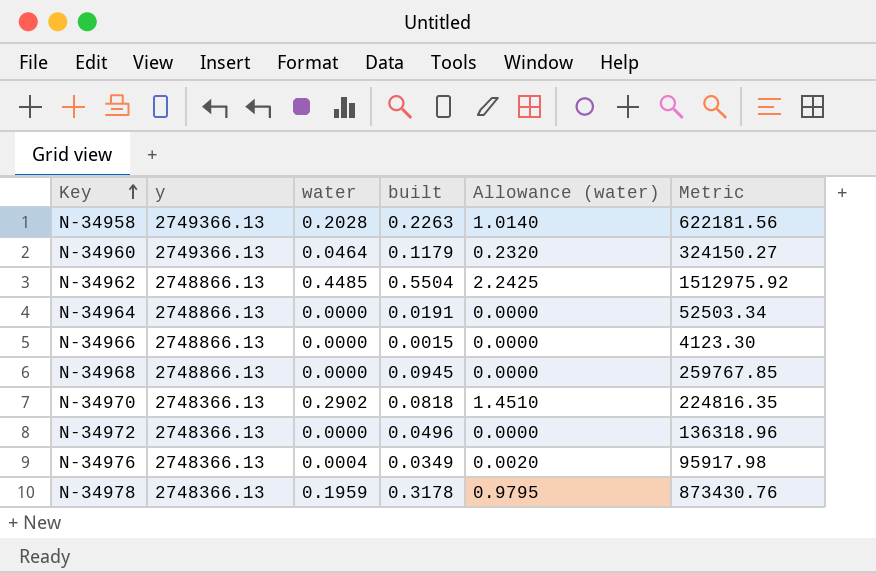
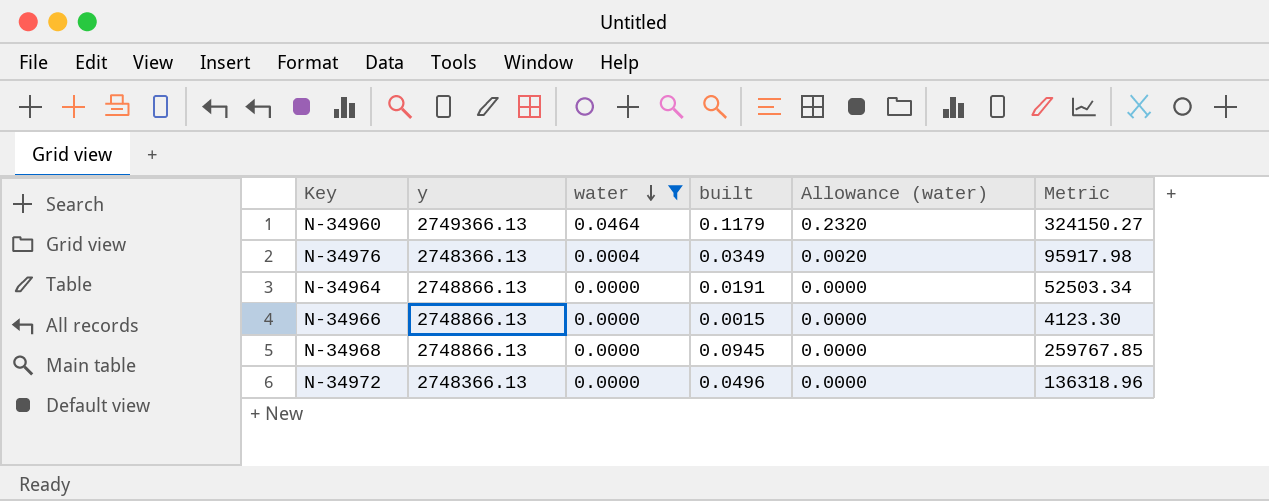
filter: none -> water <= 0.0464
row order: Key ascending -> water descending

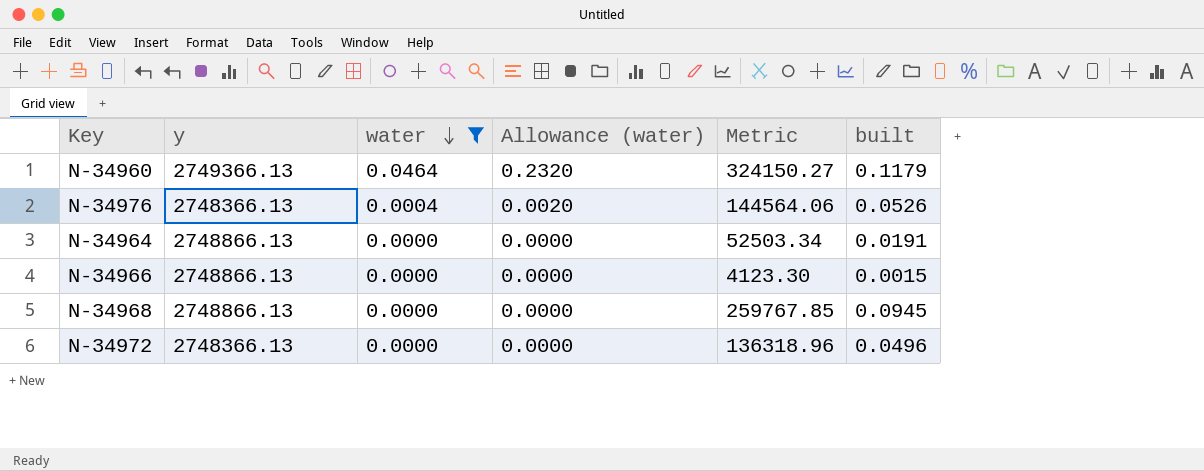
column built | position: 4 -> 6
N-34976 | Metric: 95917.98 -> 144564.06
N-34976 | built: 0.0349 -> 0.0526

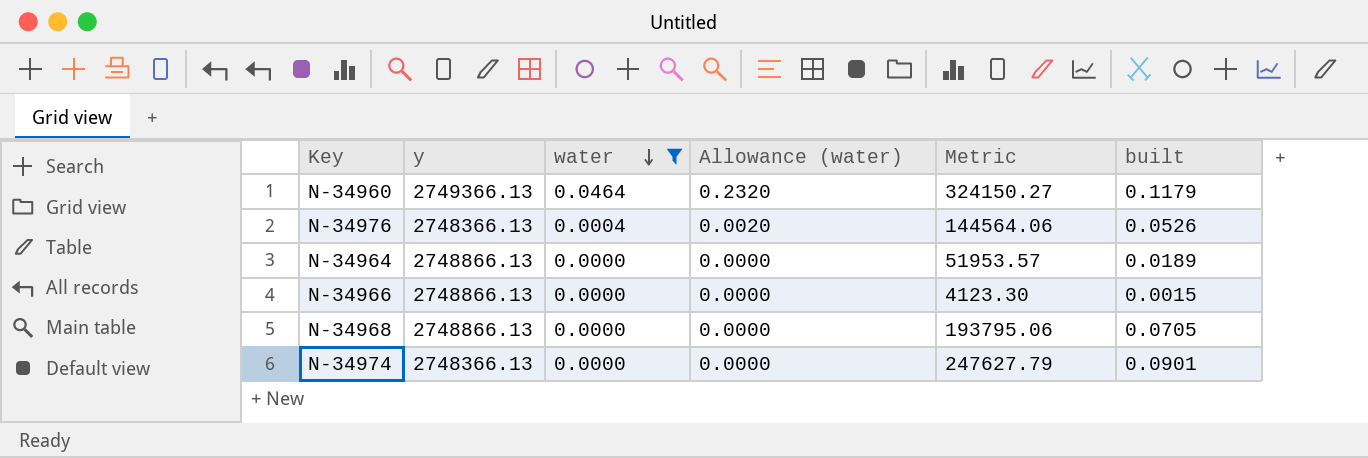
row N-34972: 2748366.13 | 0.0000 | 0.0000 | 136318.96 | 0.0496 -> none
N-34964 | Metric: 52503.34 -> 51953.57
N-34964 | built: 0.0191 -> 0.0189
N-34968 | Metric: 259767.85 -> 193795.06
N-34968 | built: 0.0945 -> 0.0705
row N-34974: none -> 2748366.13 | 0.0000 | 0.0000 | 247627.79 | 0.0901

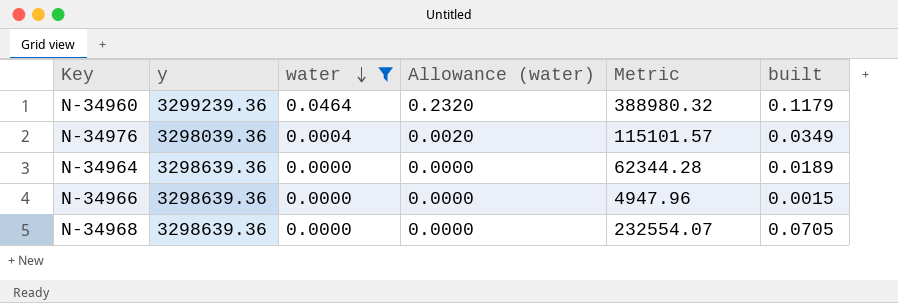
row N-34974: 2748366.13 | 0.0000 | 0.0000 | 247627.79 | 0.0901 -> none
N-34960 | y: 2749366.13 -> 3299239.36
N-34960 | Metric: 324150.27 -> 388980.32
N-34976 | y: 2748366.13 -> 3298039.36
N-34976 | Metric: 144564.06 -> 115101.57
N-34976 | built: 0.0526 -> 0.0349
N-34964 | y: 2748866.13 -> 3298639.36
N-34964 | Metric: 51953.57 -> 62344.28
N-34966 | y: 2748866.13 -> 3298639.36
N-34966 | Metric: 4123.30 -> 4947.96
N-34968 | y: 2748866.13 -> 3298639.36
N-34968 | Metric: 193795.06 -> 232554.07

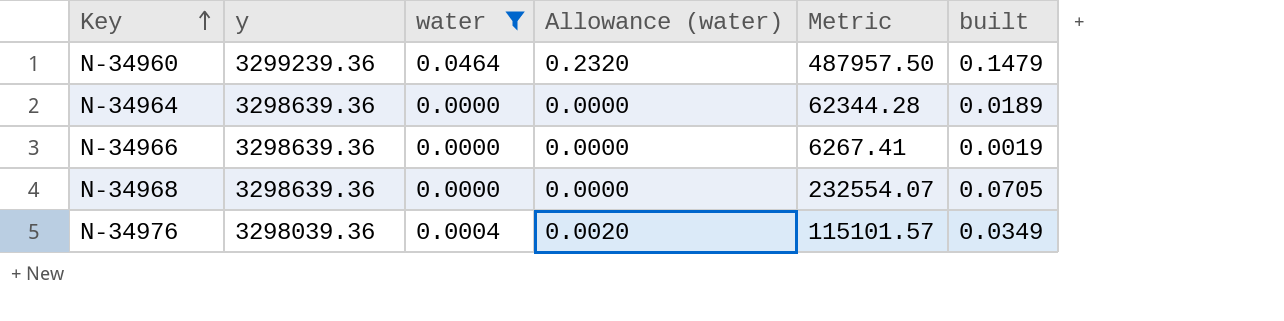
row order: water descending -> Key ascending
N-34960 | Metric: 388980.32 -> 487957.50
N-34960 | built: 0.1179 -> 0.1479
N-34966 | Metric: 4947.96 -> 6267.41
N-34966 | built: 0.0015 -> 0.0019

